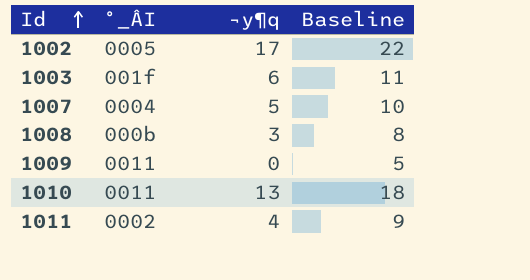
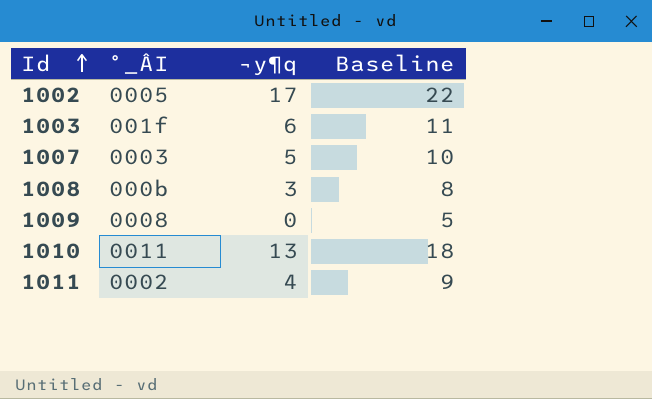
1007 | °_ÂI: 0004 -> 0003
1009 | °_ÂI: 0011 -> 0008

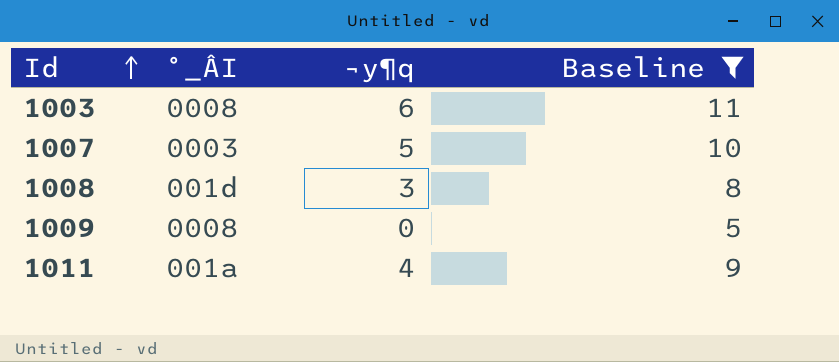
filter: none -> Baseline <= 11
1003 | °_ÂI: 001f -> 0008
1008 | °_ÂI: 000b -> 001d
1011 | °_ÂI: 0002 -> 001a

